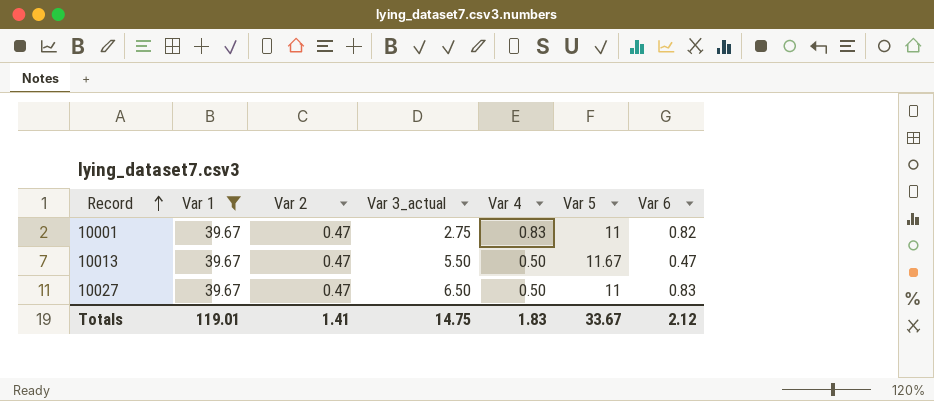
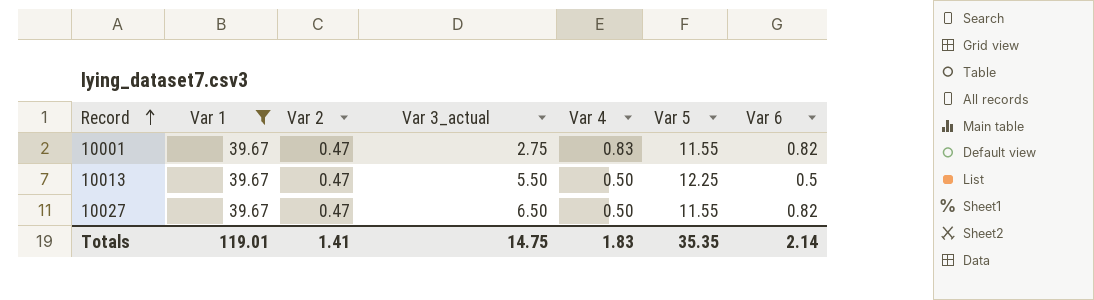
10001 | Var 5: 11 -> 11.55
10013 | Var 5: 11.67 -> 12.25
10013 | Var 6: 0.47 -> 0.5
10027 | Var 5: 11 -> 11.55
10027 | Var 6: 0.83 -> 0.82
Totals | Var 5: 33.67 -> 35.35
Totals | Var 6: 2.12 -> 2.14

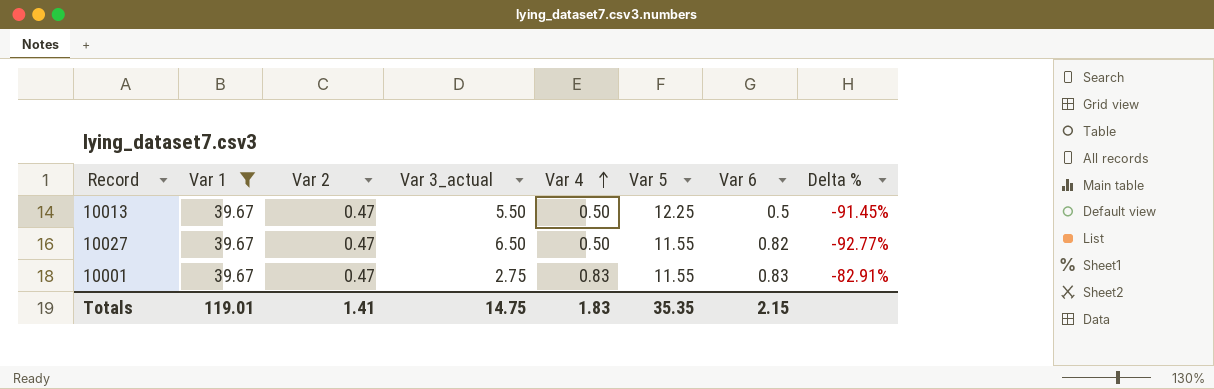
row order: Record ascending -> Var 4 ascending
column Delta % | formula: none -> ([Var 2] - [Var 3_actual]) / [Var 3_actual]
10001 | Var 6: 0.82 -> 0.83
Totals | Var 6: 2.14 -> 2.15

